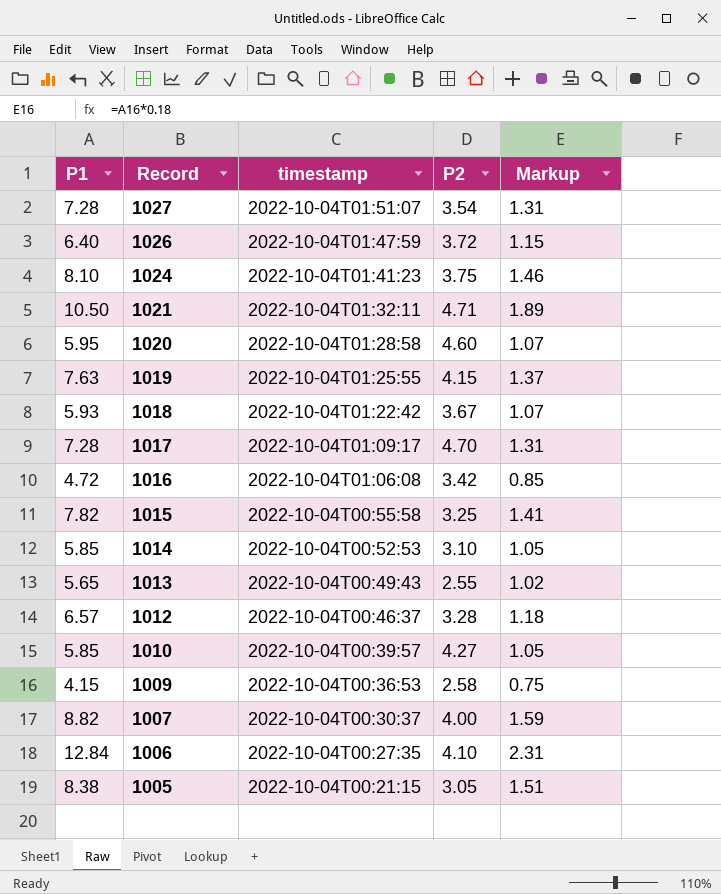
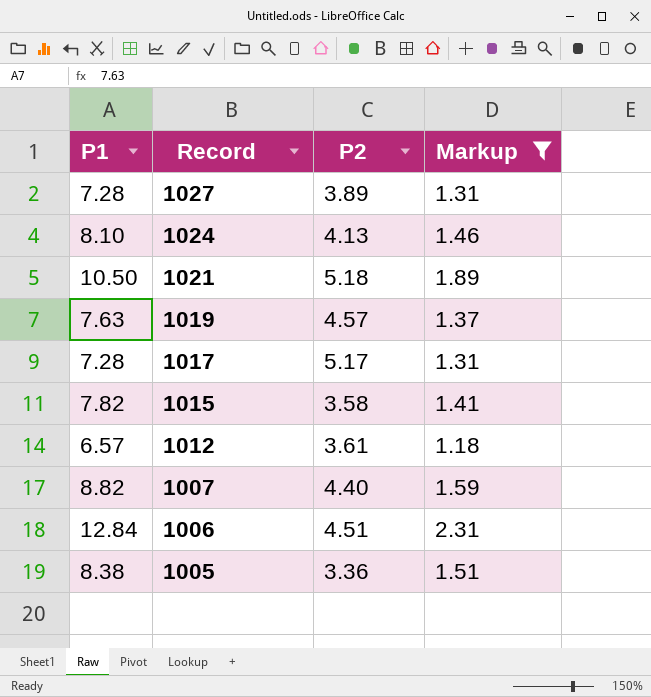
filter: none -> Markup >= 1.18
column timestamp | position: 3 -> none
1027 | P2: 3.54 -> 3.89
1024 | P2: 3.75 -> 4.13
1021 | P2: 4.71 -> 5.18
1019 | P2: 4.15 -> 4.57
1017 | P2: 4.70 -> 5.17
1015 | P2: 3.25 -> 3.58
1012 | P2: 3.28 -> 3.61
1007 | P2: 4.00 -> 4.40
1006 | P2: 4.10 -> 4.51
1005 | P2: 3.05 -> 3.36

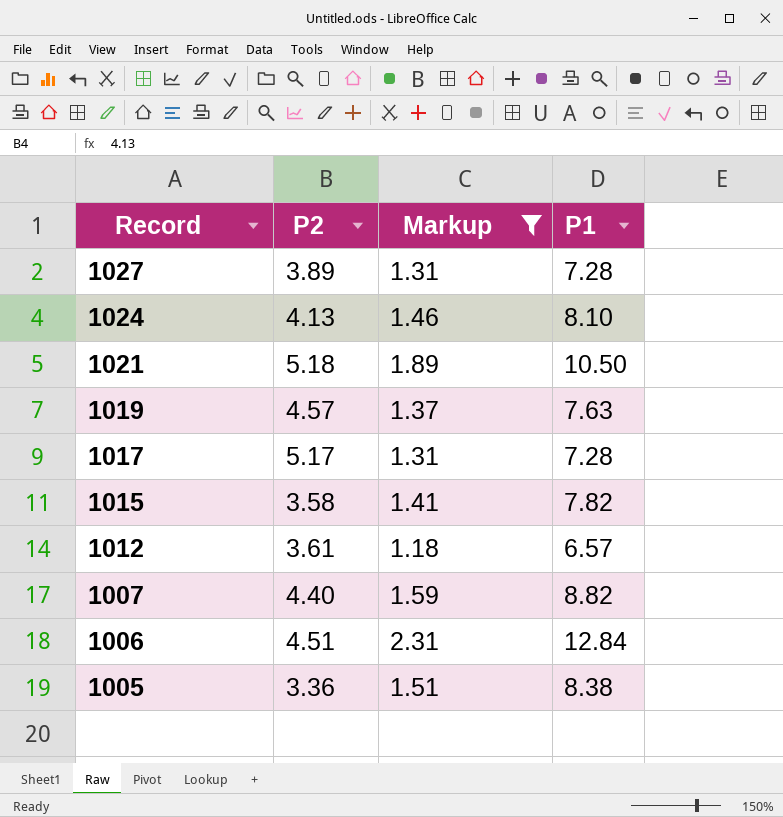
column P1 | position: 1 -> 4

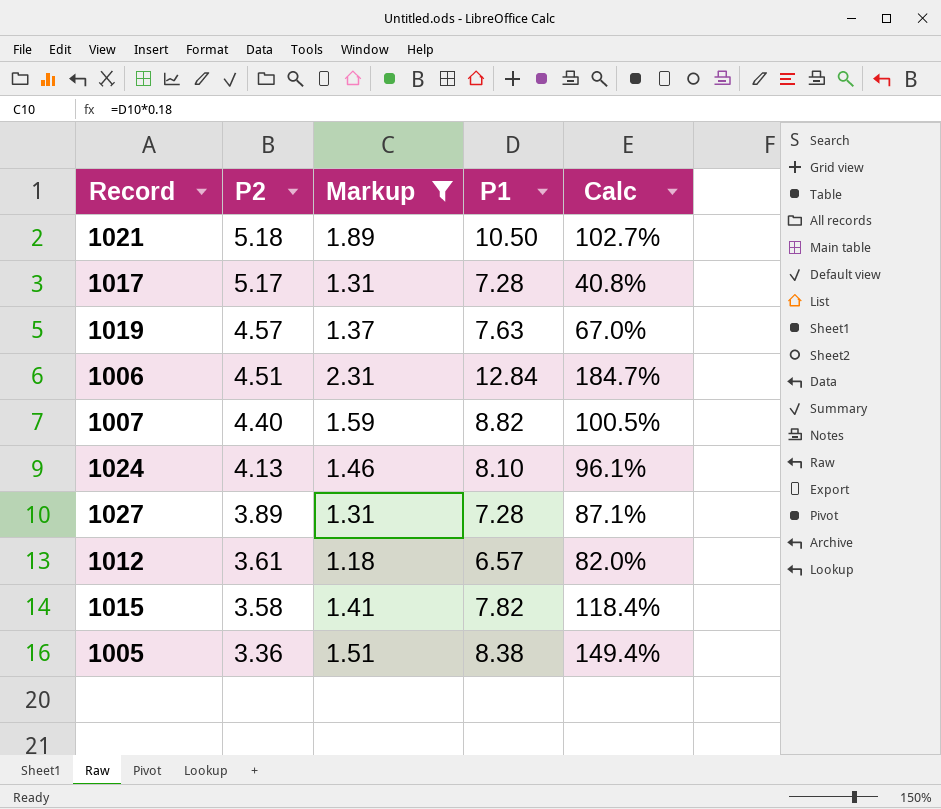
row order: Record descending -> P2 descending
column Calc | formula: none -> ([P1] - [P2]) / [P2]

